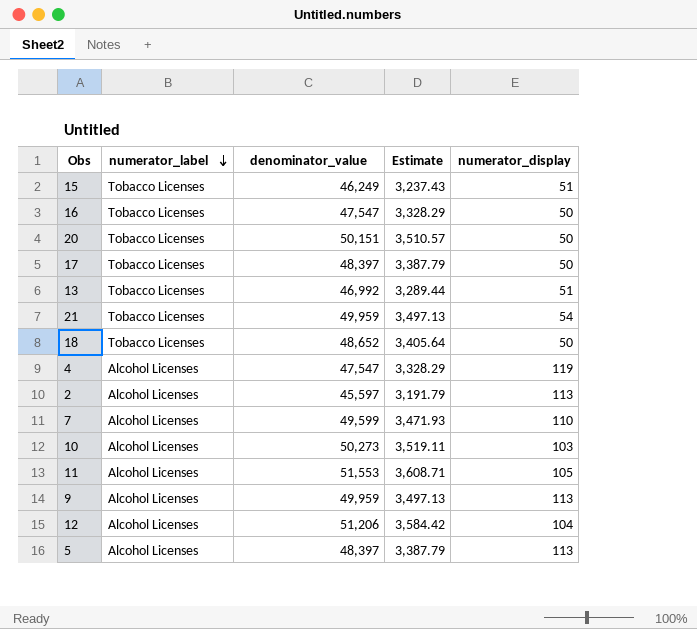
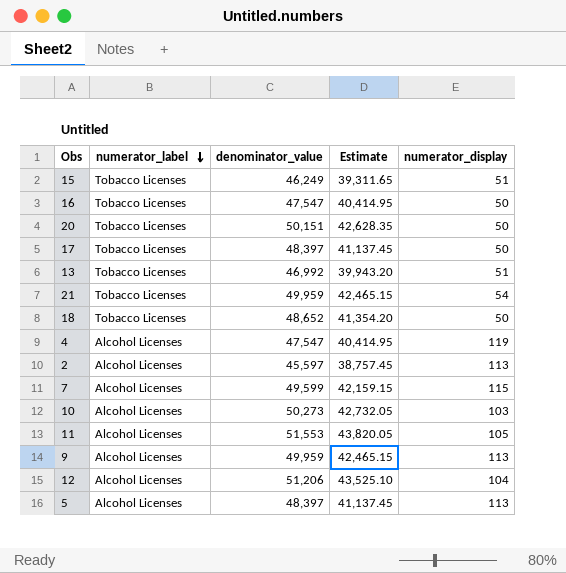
column Estimate | formula: [denominator_value] * 0.07 -> [denominator_value] * 0.85
7 | numerator_display: 110 -> 115

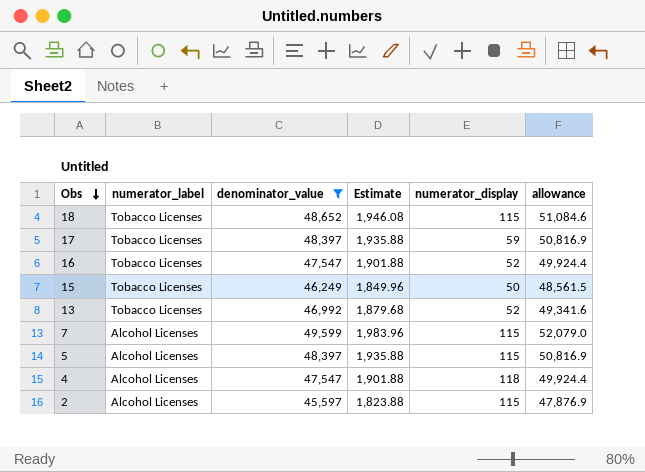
filter: none -> denominator_value <= 49,599
row order: numerator_label descending -> Obs descending
column Estimate | formula: [denominator_value] * 0.85 -> [denominator_value] * 0.04
column allowance | formula: none -> [denominator_value] * 1.05
18 | numerator_display: 50 -> 115
17 | numerator_display: 50 -> 59
16 | numerator_display: 50 -> 52
15 | numerator_display: 51 -> 50
13 | numerator_display: 51 -> 52
5 | numerator_display: 113 -> 115
4 | numerator_display: 119 -> 118
2 | numerator_display: 113 -> 115

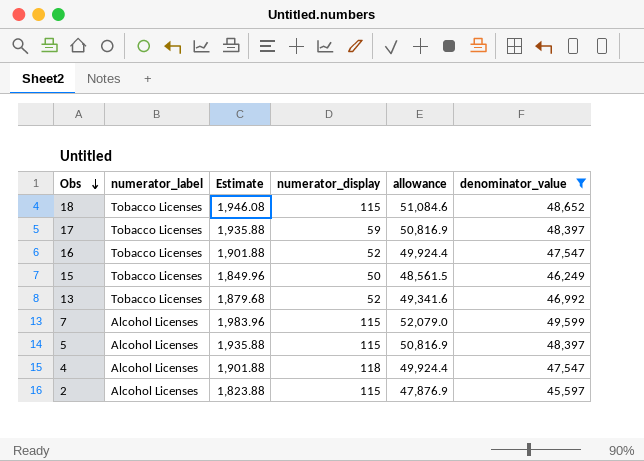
column denominator_value | position: 3 -> 6

